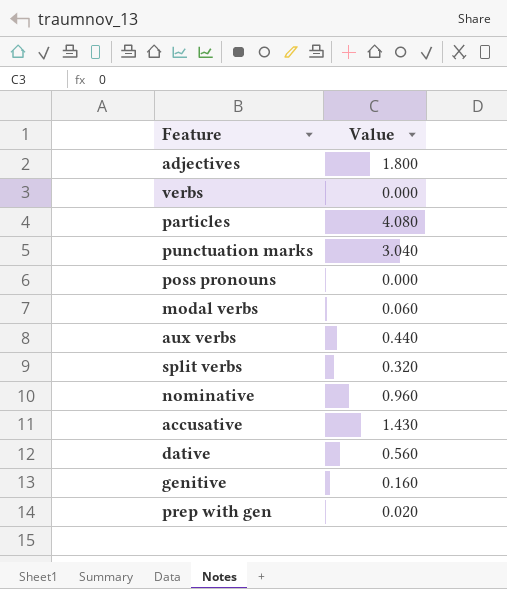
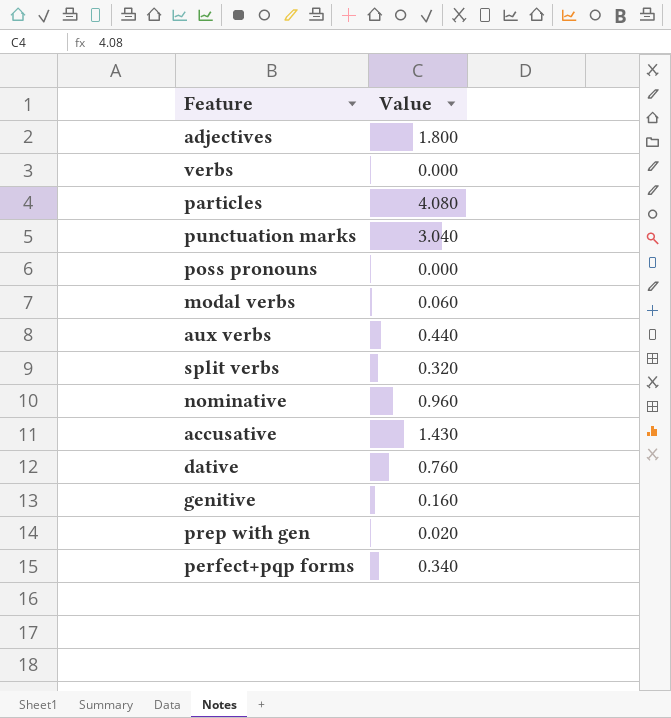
dative | Value: 0.560 -> 0.760
row perfect+pqp forms: none -> 0.340

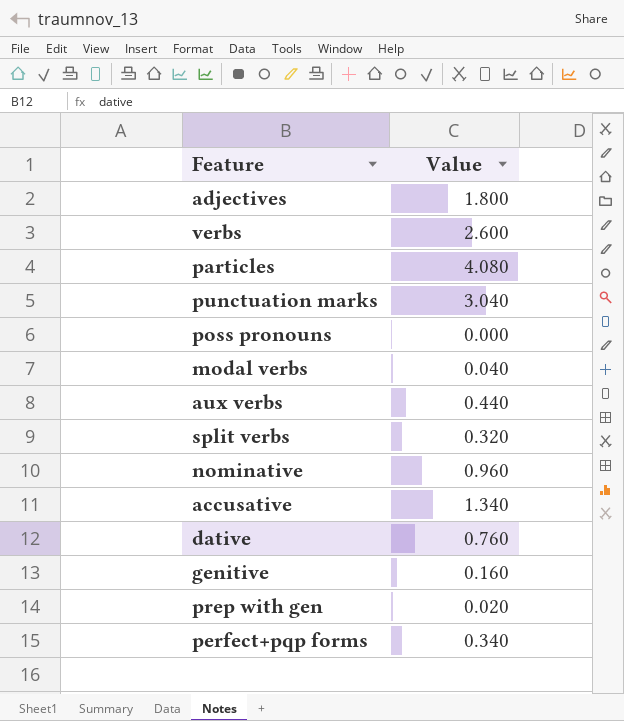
verbs | Value: 0.000 -> 2.600
modal verbs | Value: 0.060 -> 0.040
accusative | Value: 1.430 -> 1.340

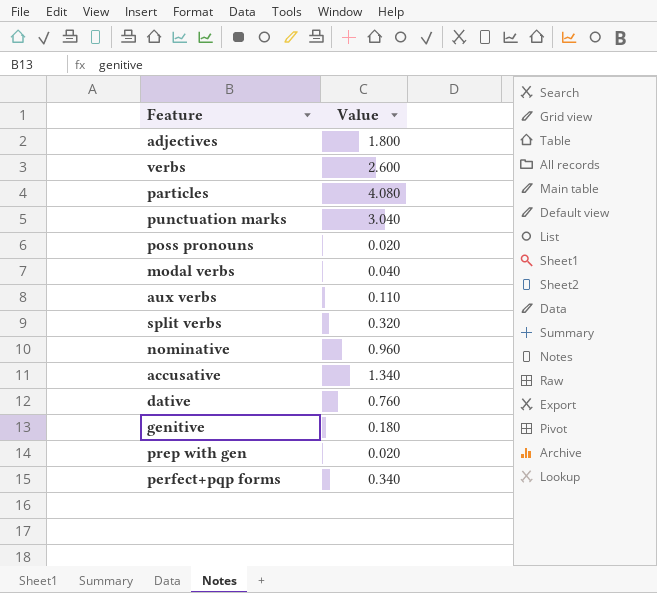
poss pronouns | Value: 0.000 -> 0.020
aux verbs | Value: 0.440 -> 0.110
genitive | Value: 0.160 -> 0.180

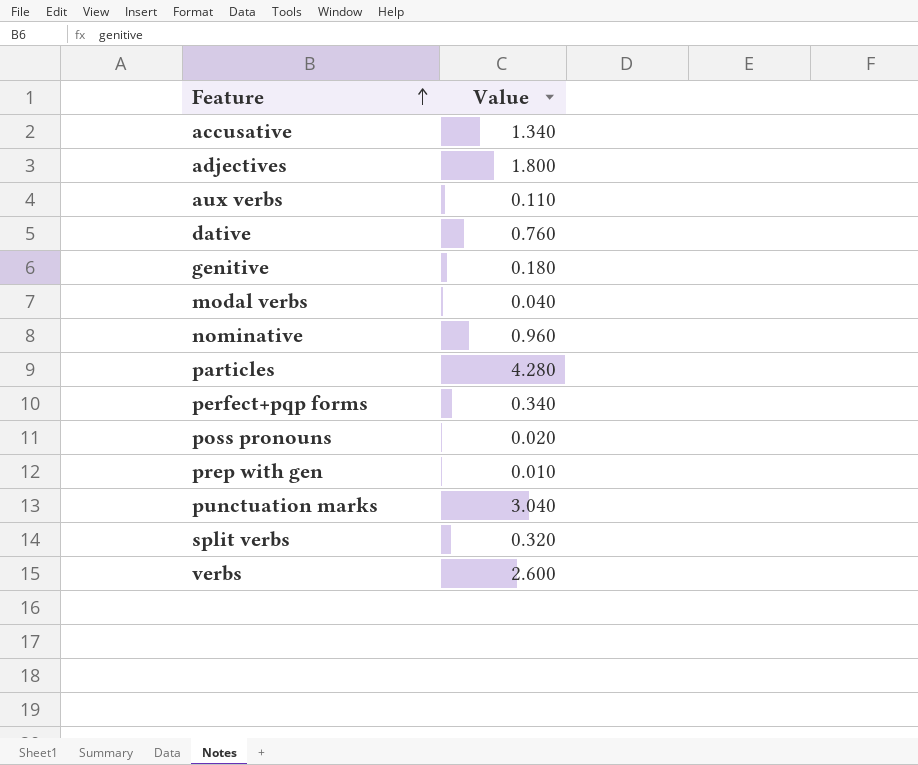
row order: none -> Feature ascending
particles | Value: 4.080 -> 4.280
prep with gen | Value: 0.020 -> 0.010

